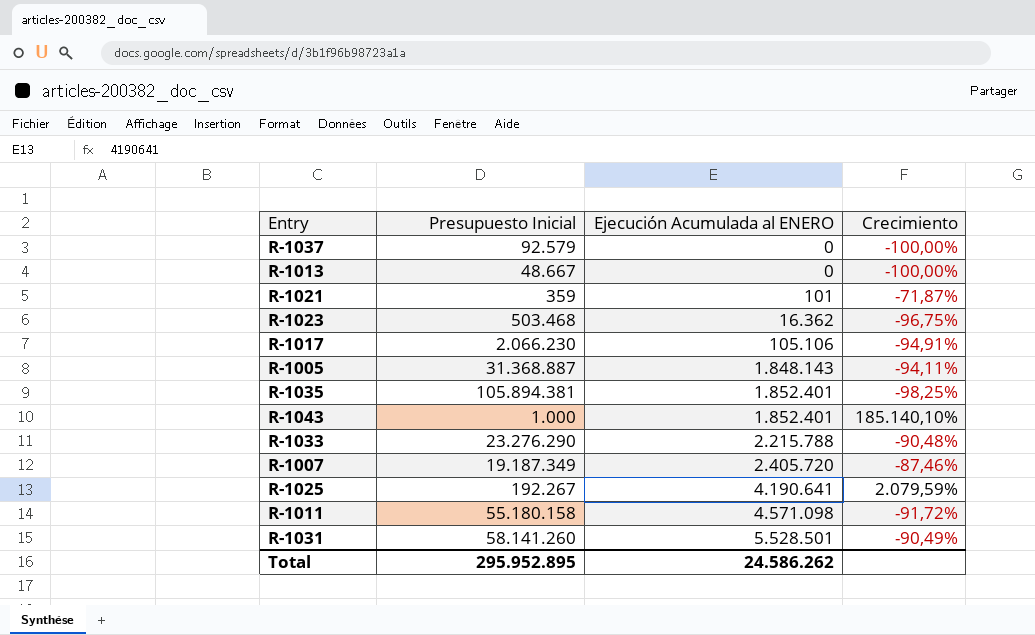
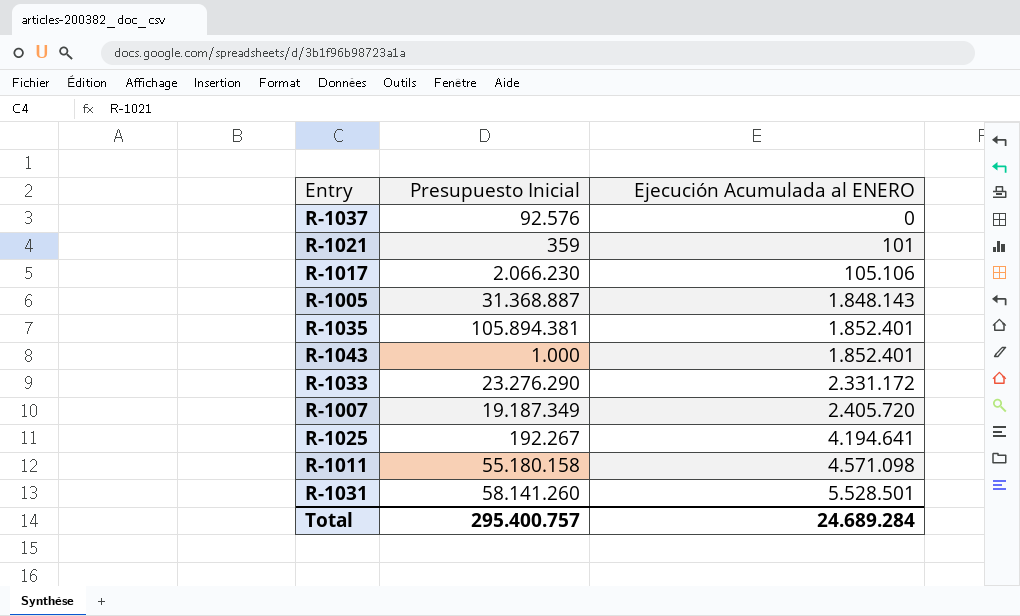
column Crecimiento | formula: ([Ejecución Acumulada al ENERO] - [Presupuesto Inicial]) / [Presupuesto Inicial] -> none
row R-1013: 48.667 | 0 | -100,00% -> none
row R-1023: 503.468 | 16.362 | -96,75% -> none
R-1037 | Presupuesto Inicial: 92.579 -> 92.576
R-1033 | Ejecución Acumulada al ENERO: 2.215.788 -> 2.331.172
R-1025 | Ejecución Acumulada al ENERO: 4.190.641 -> 4.194.641
Total | Presupuesto Inicial: 295.952.895 -> 295.400.757
Total | Ejecución Acumulada al ENERO: 24.586.262 -> 24.689.284

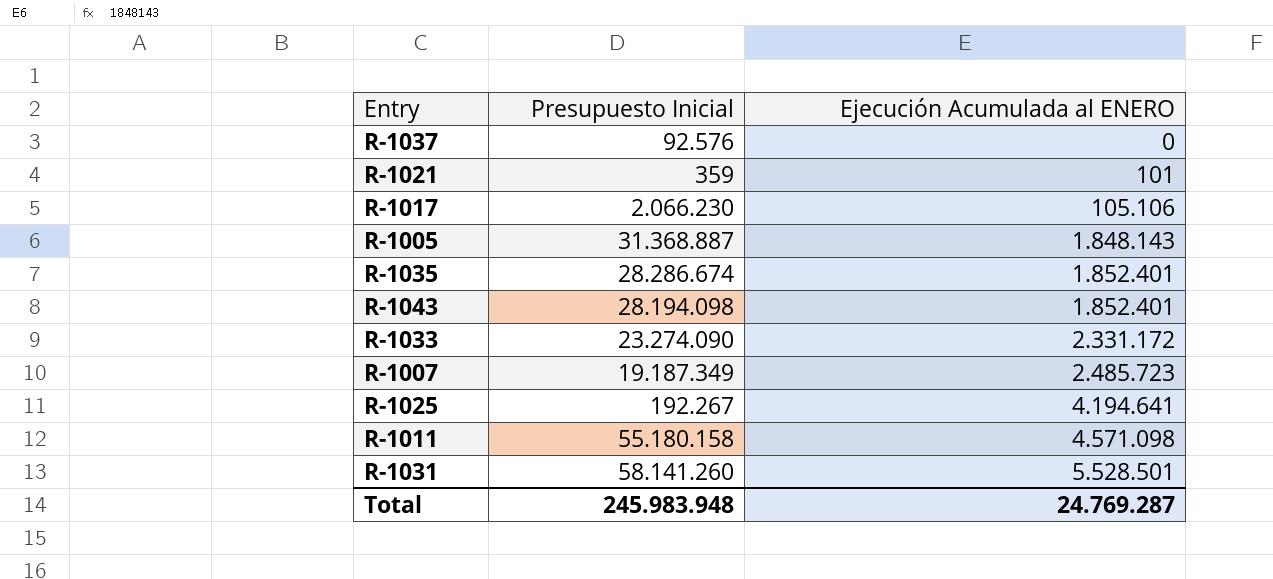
R-1035 | Presupuesto Inicial: 105.894.381 -> 28.286.674
R-1043 | Presupuesto Inicial: 1.000 -> 28.194.098
R-1033 | Presupuesto Inicial: 23.276.290 -> 23.274.090
R-1007 | Ejecución Acumulada al ENERO: 2.405.720 -> 2.485.723
Total | Presupuesto Inicial: 295.400.757 -> 245.983.948
Total | Ejecución Acumulada al ENERO: 24.689.284 -> 24.769.287

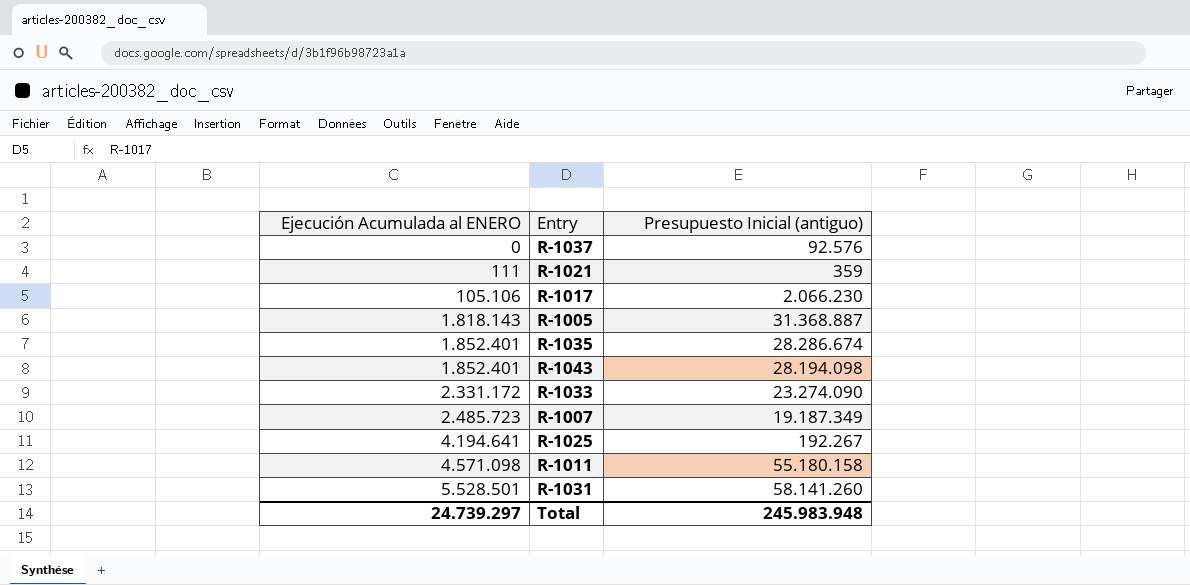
column Ejecución Acumulada al ENERO | position: 3 -> 1
column name: Presupuesto Inicial -> Presupuesto Inicial (antiguo)
R-1021 | Ejecución Acumulada al ENERO: 101 -> 111
R-1005 | Ejecución Acumulada al ENERO: 1.848.143 -> 1.818.143
Total | Ejecución Acumulada al ENERO: 24.769.287 -> 24.739.297

